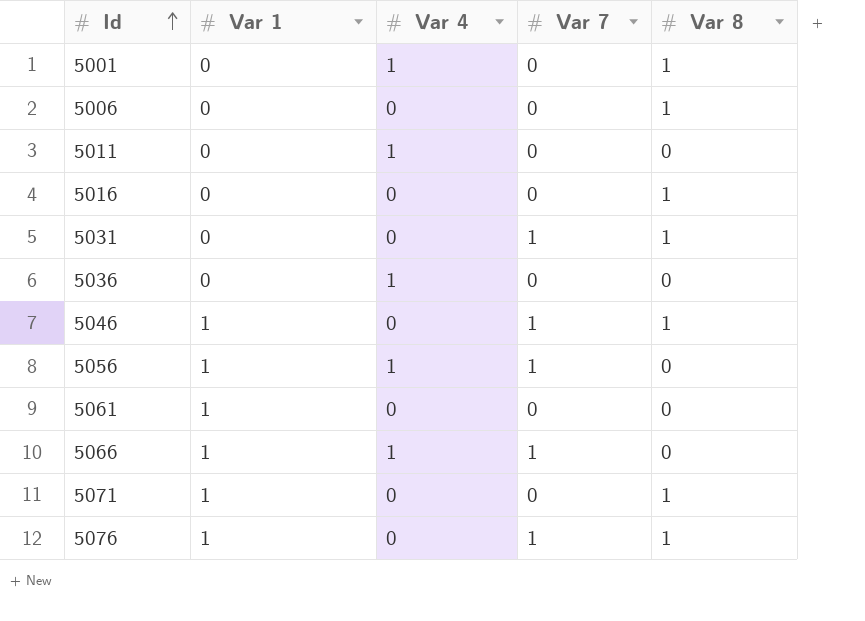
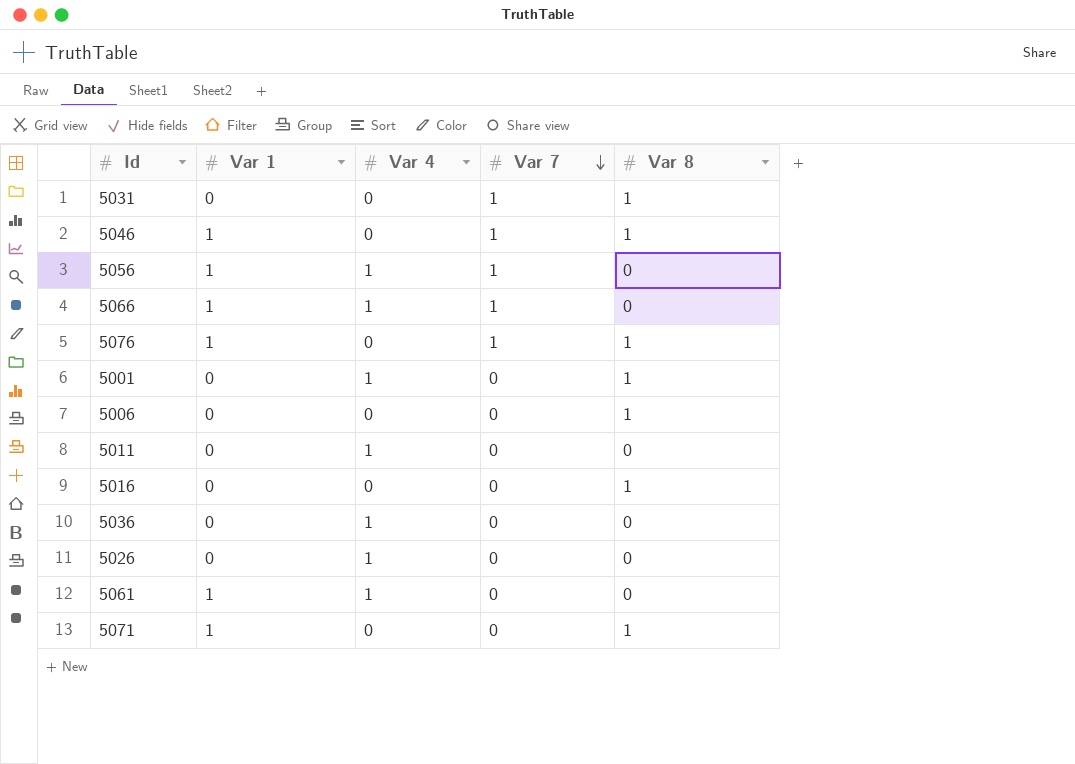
row order: Id ascending -> Var 7 descending
row 5026: none -> 0 | 1 | 0 | 0
5061 | Var 4: 0 -> 1

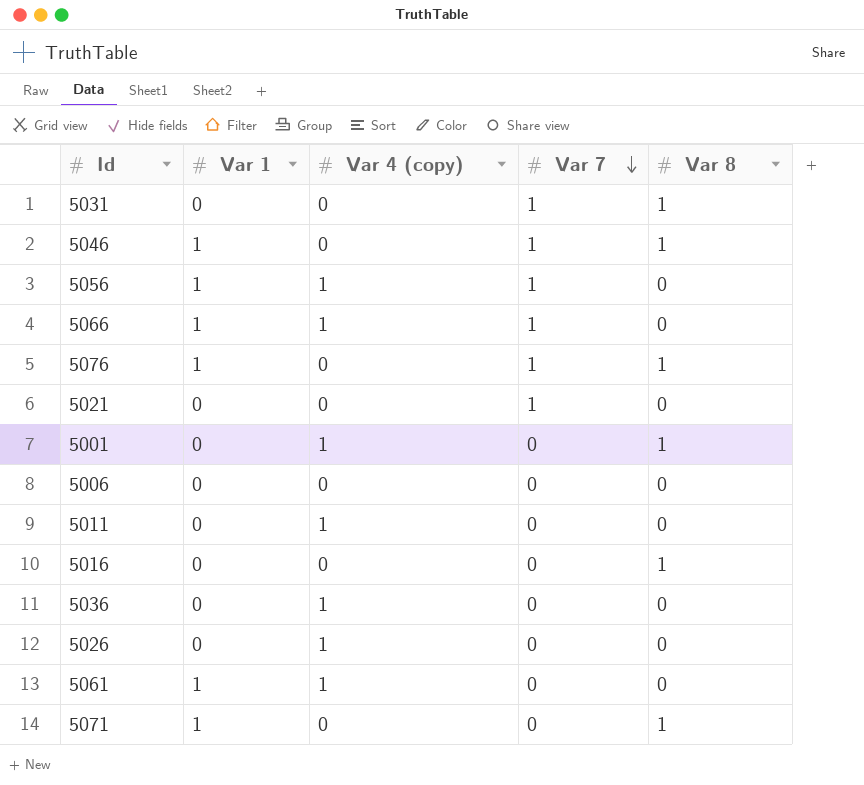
column name: Var 4 -> Var 4 (copy)
row 5021: none -> 0 | 0 | 1 | 0
5006 | Var 8: 1 -> 0

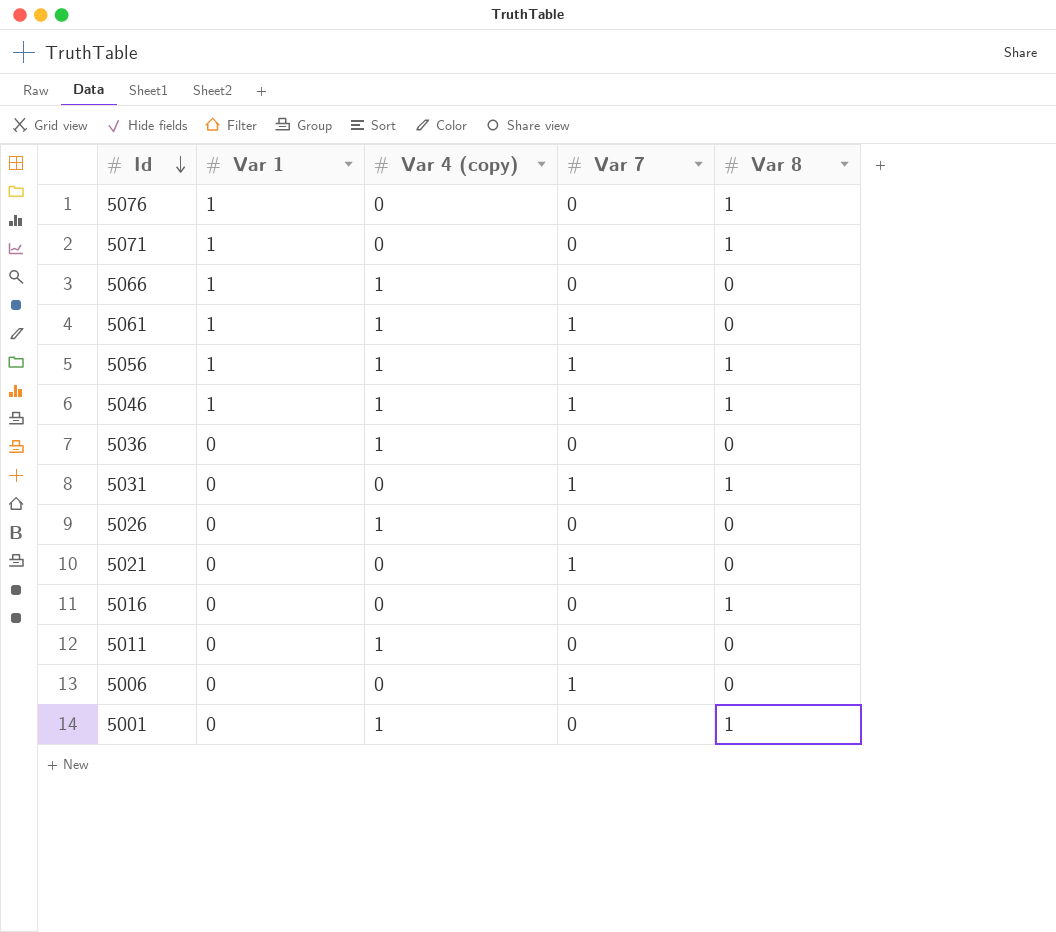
row order: Var 7 descending -> Id descending
5076 | Var 7: 1 -> 0
5066 | Var 7: 1 -> 0
5061 | Var 7: 0 -> 1
5056 | Var 8: 0 -> 1
5046 | Var 4 (copy): 0 -> 1
5006 | Var 7: 0 -> 1

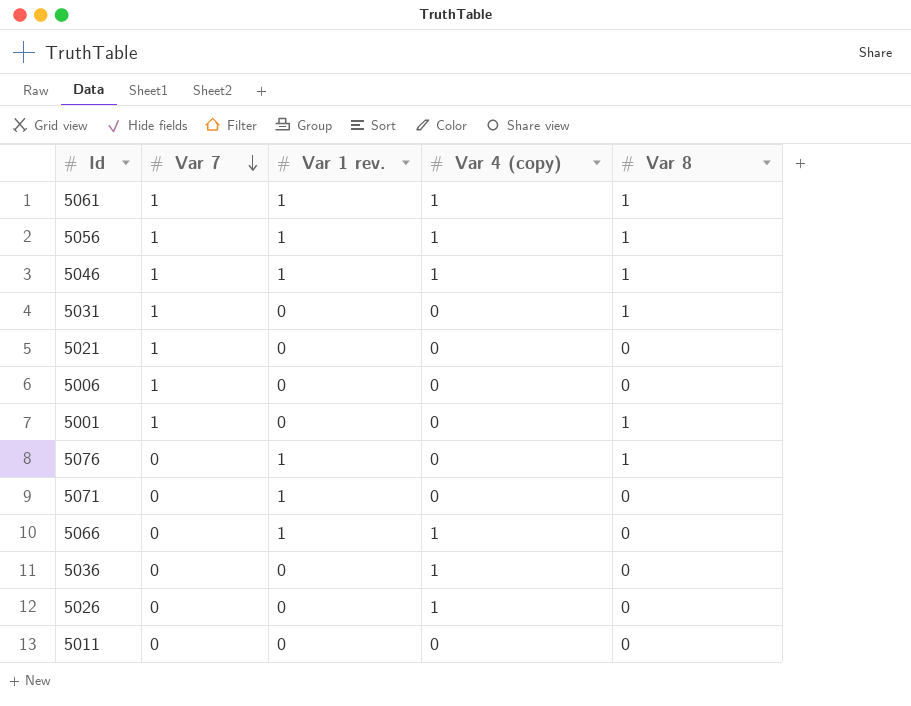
row order: Id descending -> Var 7 descending
column Var 7 | position: 4 -> 2
column name: Var 1 -> Var 1 rev.
row 5016: 0 | 0 | 0 | 1 -> none
5061 | Var 8: 0 -> 1
5001 | Var 7: 0 -> 1
5001 | Var 4 (copy): 1 -> 0
5071 | Var 8: 1 -> 0
5011 | Var 4 (copy): 1 -> 0

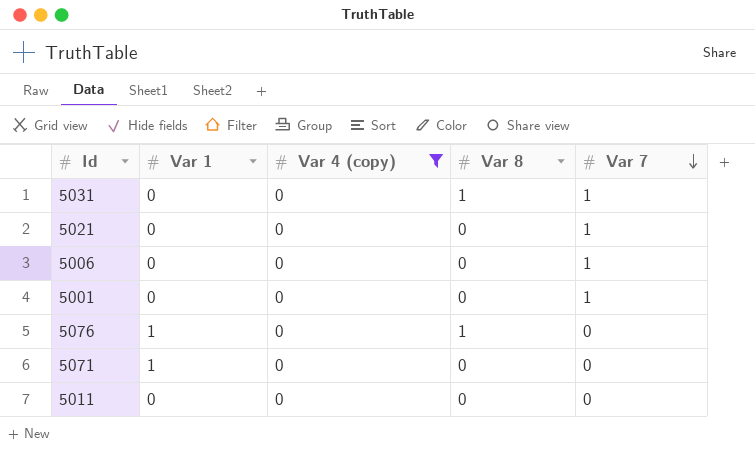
filter: none -> Var 4 (copy) = 0
column name: Var 1 rev. -> Var 1
column Var 7 | position: 2 -> 5
5001 | Var 8: 1 -> 0

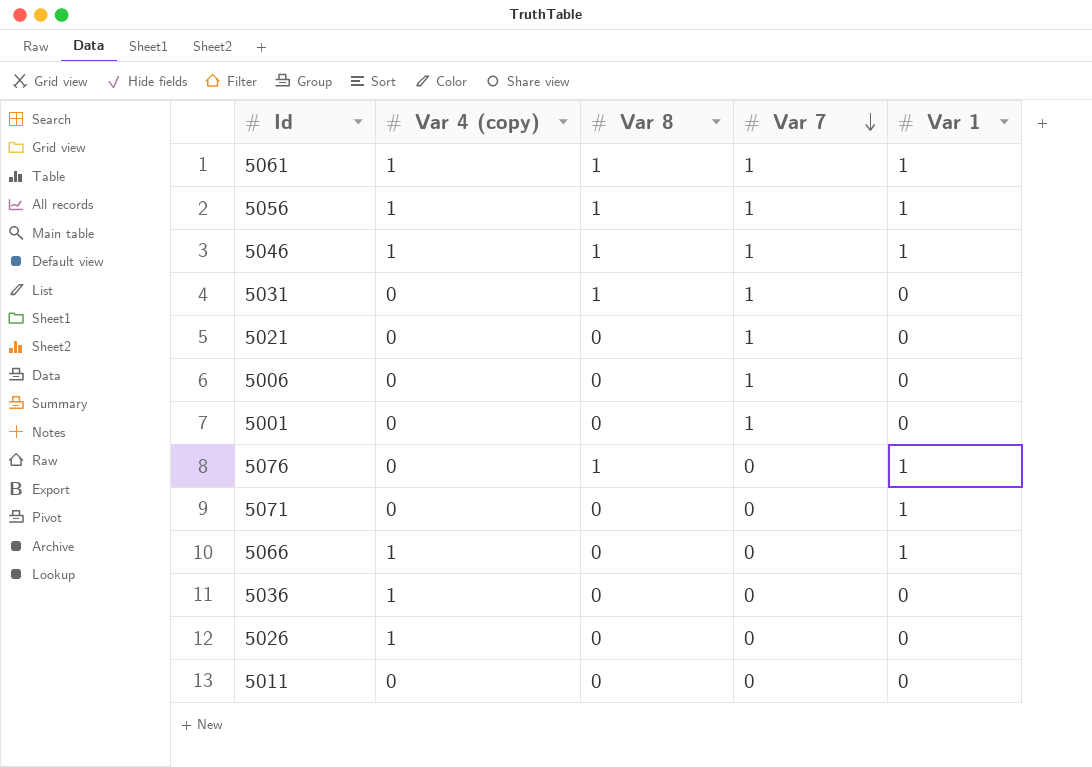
filter: Var 4 (copy) = 0 -> none
column Var 1 | position: 2 -> 5

